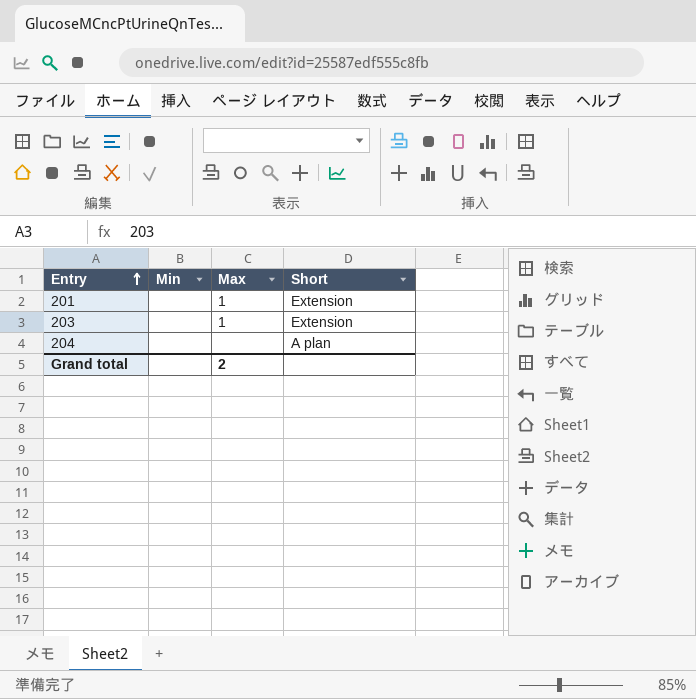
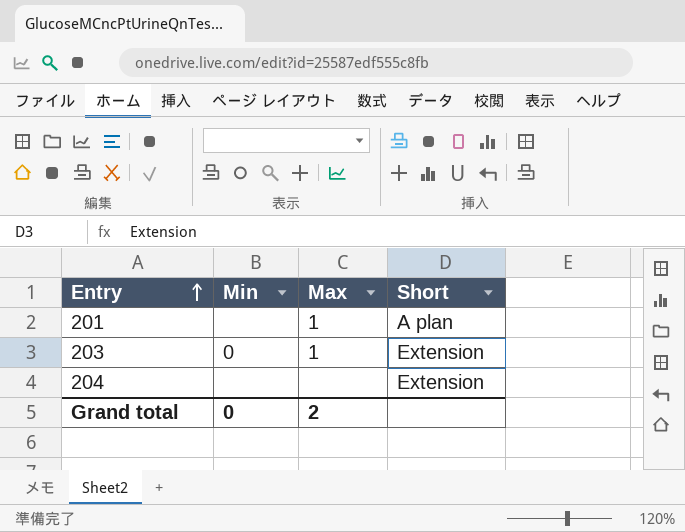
201 | Short: Extension -> A plan
203 | Min: none -> 0
204 | Short: A plan -> Extension
Grand total | Min: none -> 0

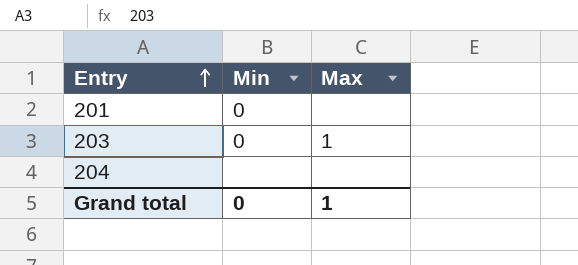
column Short | position: 4 -> none
201 | Min: none -> 0
201 | Max: 1 -> none
Grand total | Max: 2 -> 1

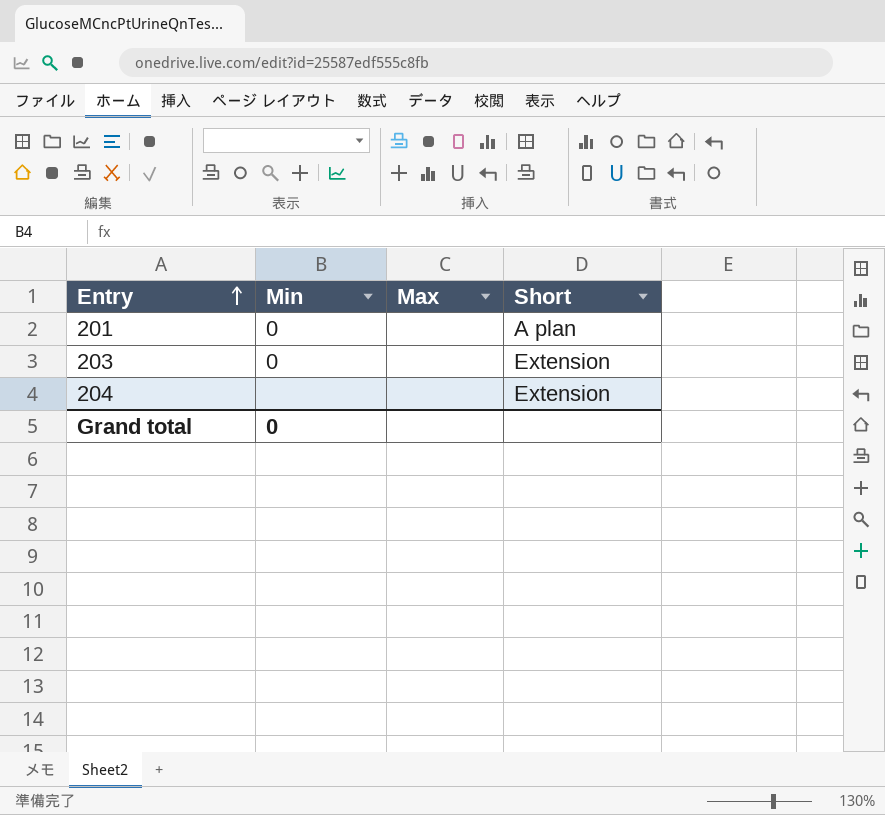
column Short | position: none -> 4
203 | Max: 1 -> none
Grand total | Max: 1 -> none

